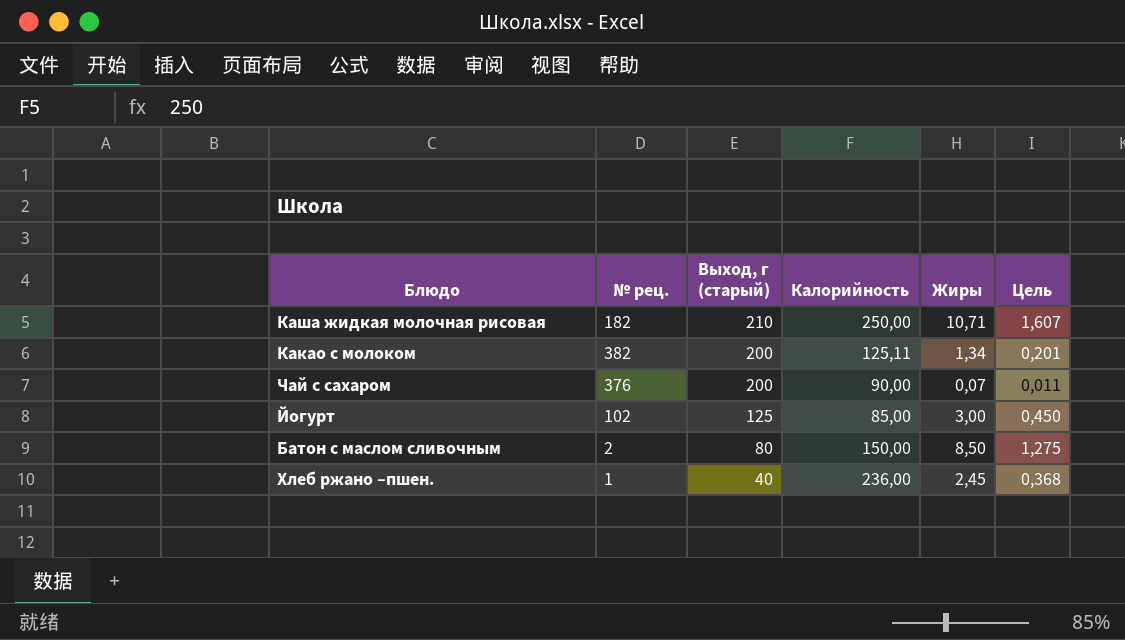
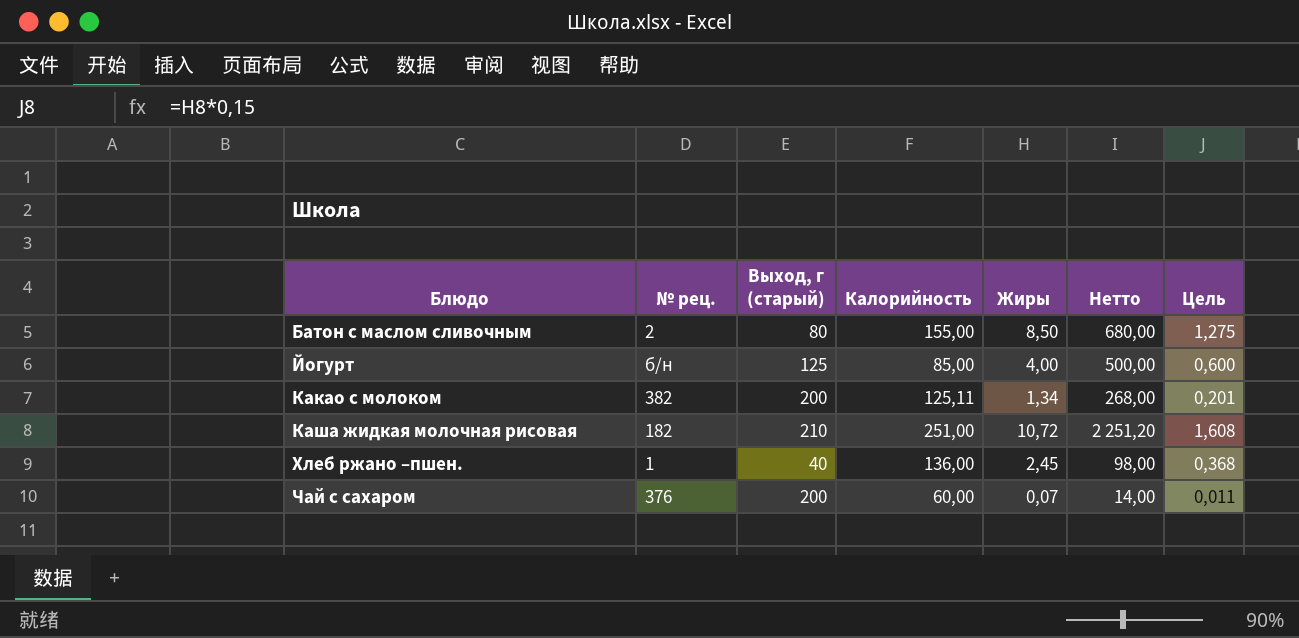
row order: Выход, г (старый) descending -> Блюдо ascending
column Нетто | formula: none -> [Выход, г (старый)] * [Жиры]
Батон с маслом сливочным | Калорийность: 150,00 -> 155,00
Йогурт | № рец.: 102 -> б/н
Йогурт | Жиры: 3,00 -> 4,00
Йогурт | Цель: 0,450 -> 0,600
Каша жидкая молочная рисовая | Калорийность: 250,00 -> 251,00
Каша жидкая молочная рисовая | Жиры: 10,71 -> 10,72
Каша жидкая молочная рисовая | Цель: 1,607 -> 1,608
Хлеб ржано –пшен. | Калорийность: 236,00 -> 136,00
Чай с сахаром | Калорийность: 90,00 -> 60,00

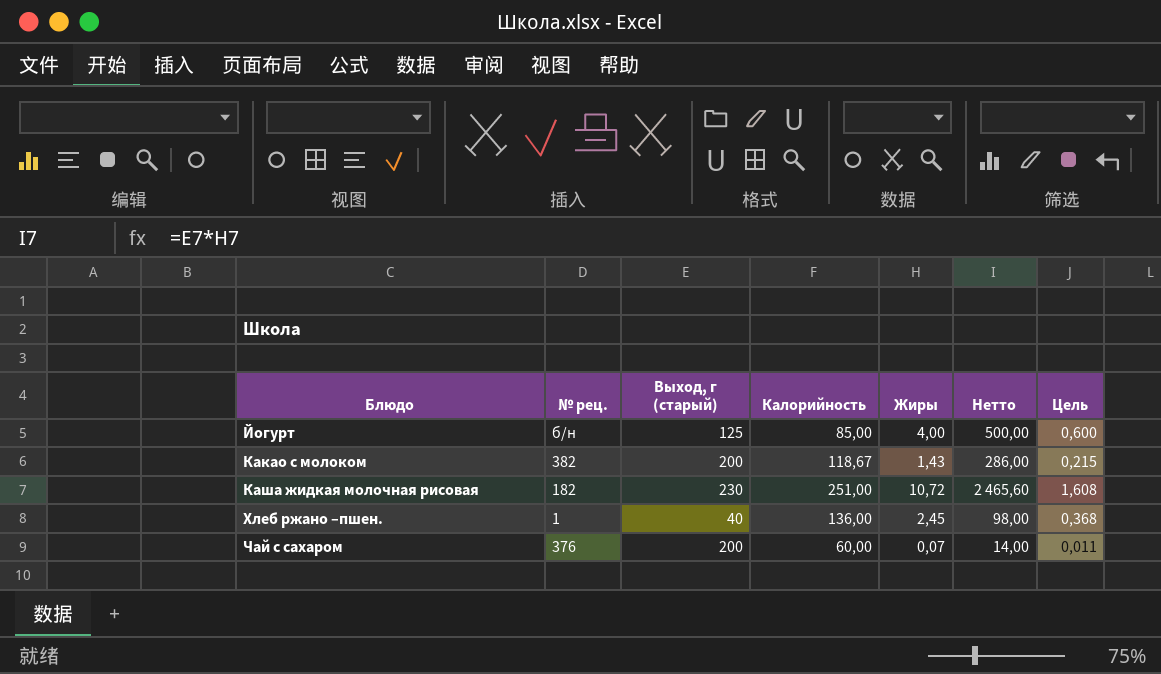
row Батон с маслом сливочным: 2 | 80 | 155,00 | 8,50 | 680,00 | 1,275 -> none
Какао с молоком | Калорийность: 125,11 -> 118,67
Какао с молоком | Жиры: 1,34 -> 1,43
Какао с молоком | Нетто: 268,00 -> 286,00
Какао с молоком | Цель: 0,201 -> 0,215
Каша жидкая молочная рисовая | Выход, г (старый): 210 -> 230
Каша жидкая молочная рисовая | Нетто: 2 251,20 -> 2 465,60

